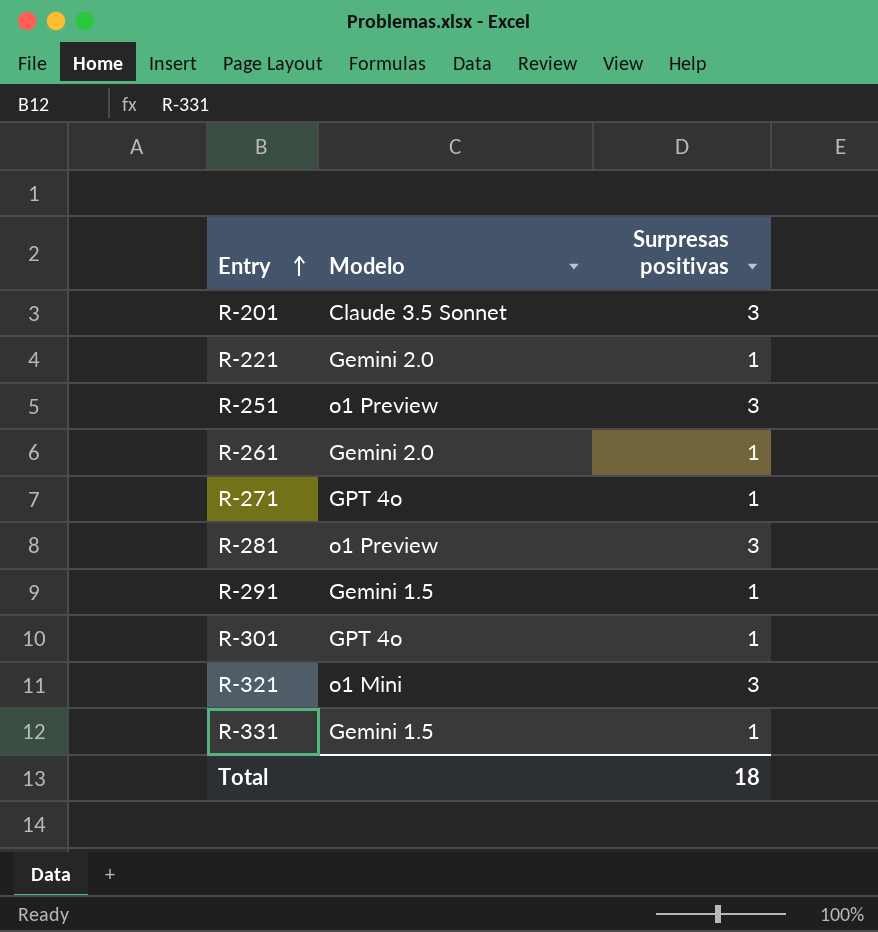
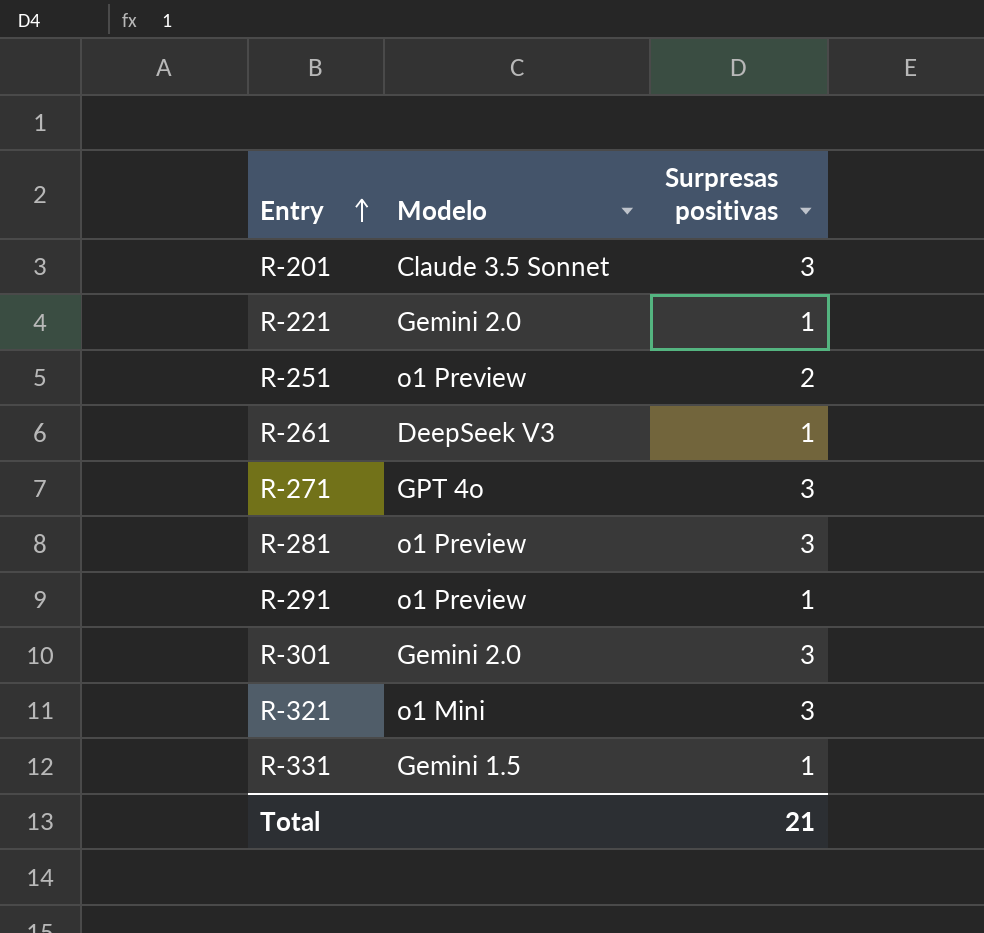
R-251 | Surpresas positivas: 3 -> 2
R-261 | Modelo: Gemini 2.0 -> DeepSeek V3
R-271 | Surpresas positivas: 1 -> 3
R-291 | Modelo: Gemini 1.5 -> o1 Preview
R-301 | Modelo: GPT 4o -> Gemini 2.0
R-301 | Surpresas positivas: 1 -> 3
Total | Surpresas positivas: 18 -> 21

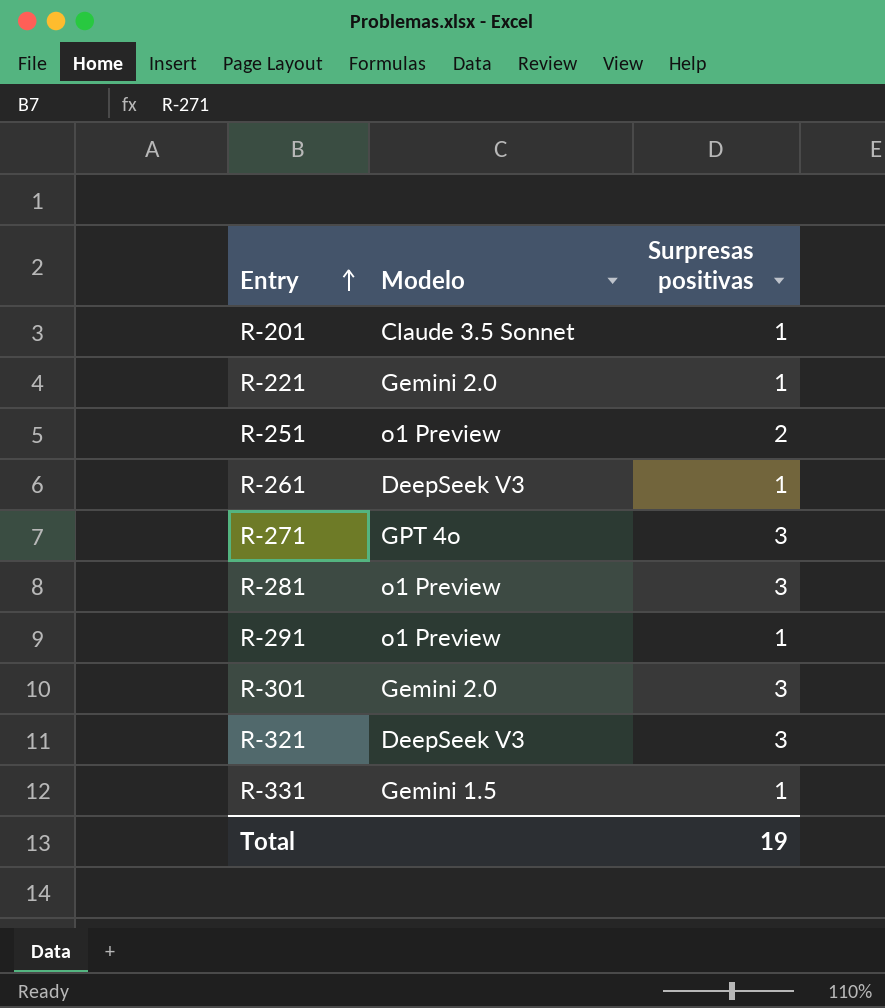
R-201 | Surpresas positivas: 3 -> 1
R-321 | Modelo: o1 Mini -> DeepSeek V3
Total | Surpresas positivas: 21 -> 19

